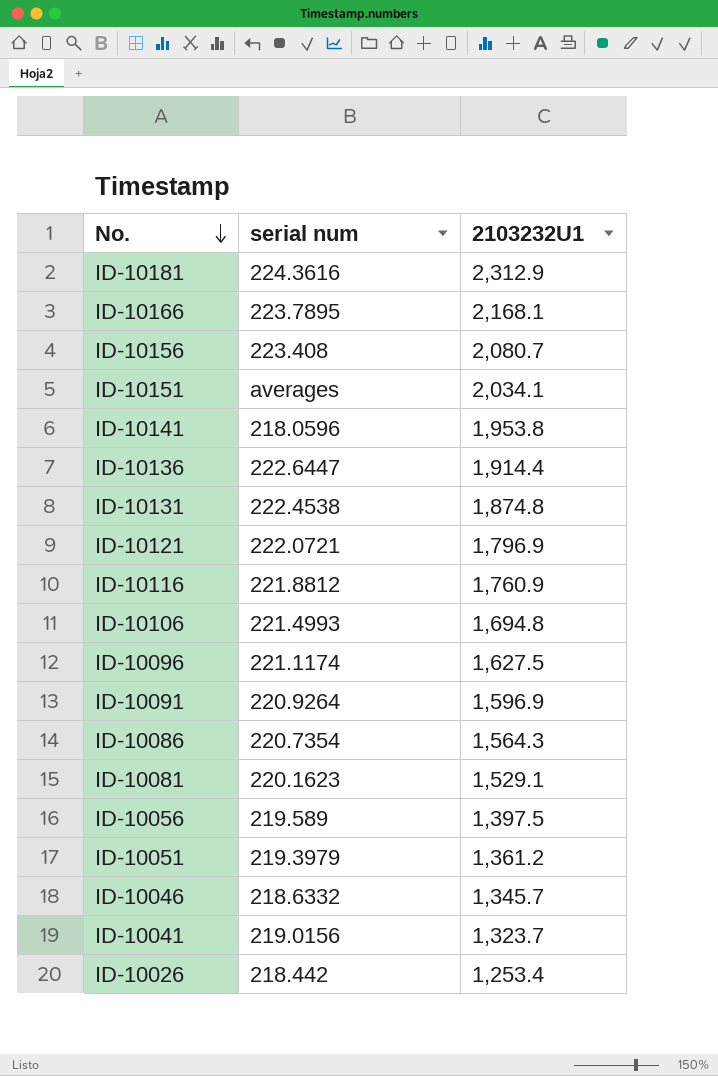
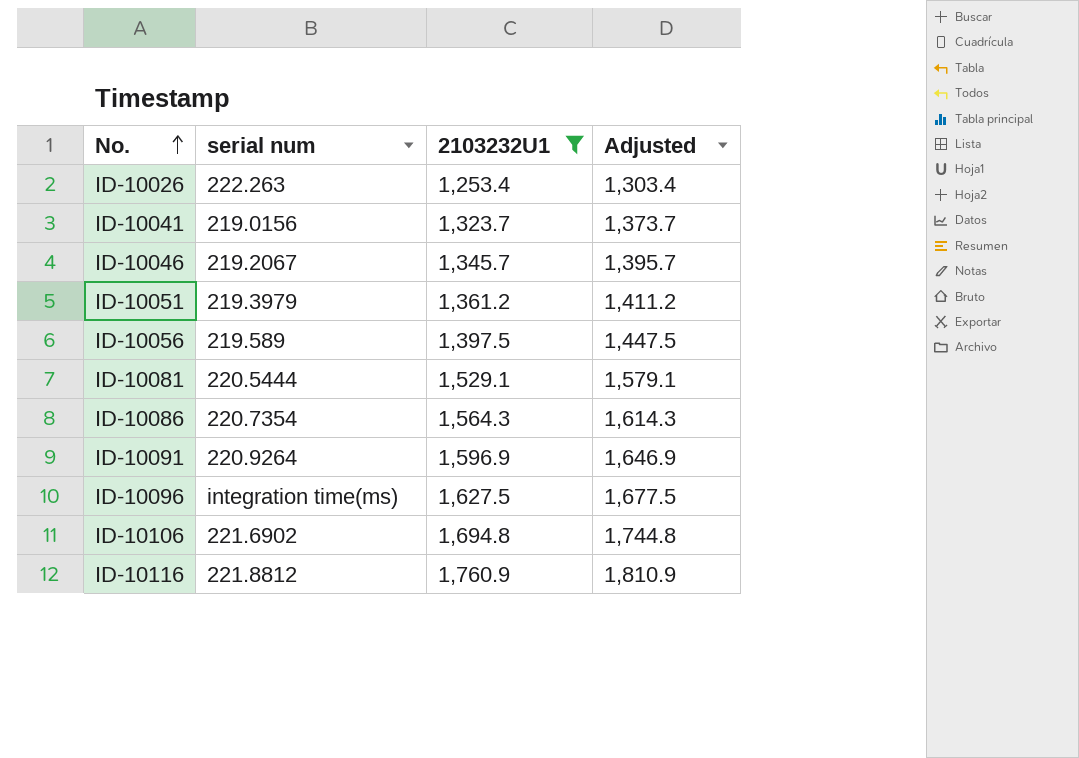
filter: none -> 2103232U1 <= 1,760.9
row order: No. descending -> No. ascending
column Adjusted | formula: none -> [2103232U1] + 50
ID-10026 | serial num: 218.442 -> 222.263
ID-10046 | serial num: 218.6332 -> 219.2067
ID-10081 | serial num: 220.1623 -> 220.5444
ID-10096 | serial num: 221.1174 -> integration time(ms)
ID-10106 | serial num: 221.4993 -> 221.6902

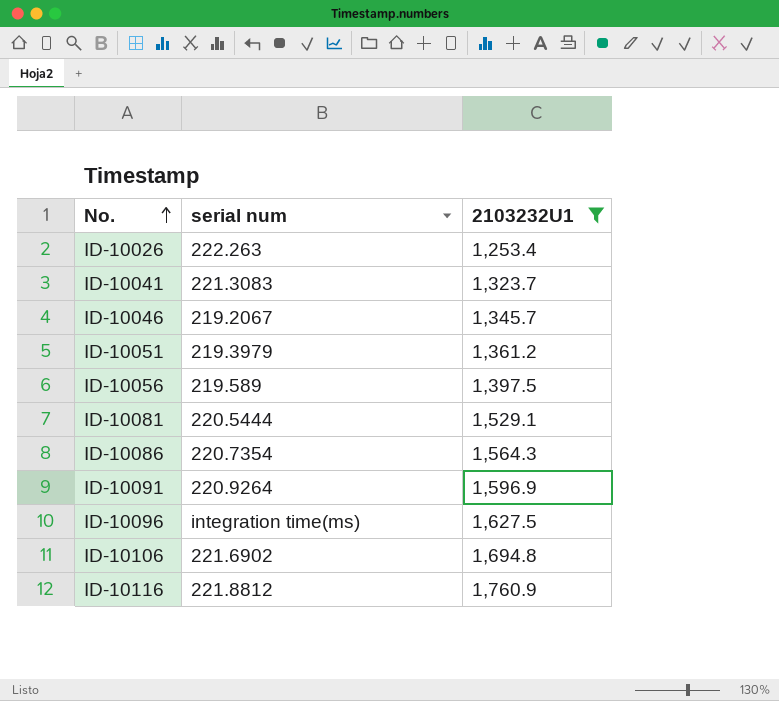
column Adjusted | formula: [2103232U1] + 50 -> none
ID-10041 | serial num: 219.0156 -> 221.3083

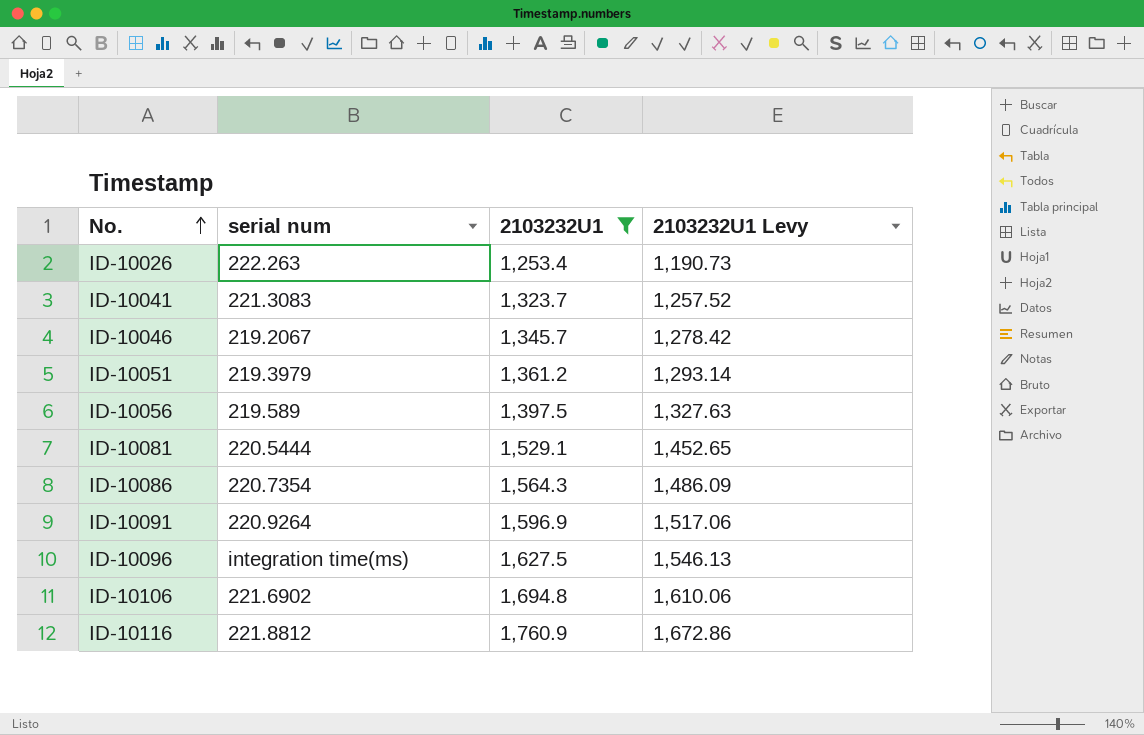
column 2103232U1 Levy | formula: none -> [2103232U1] * 0.95

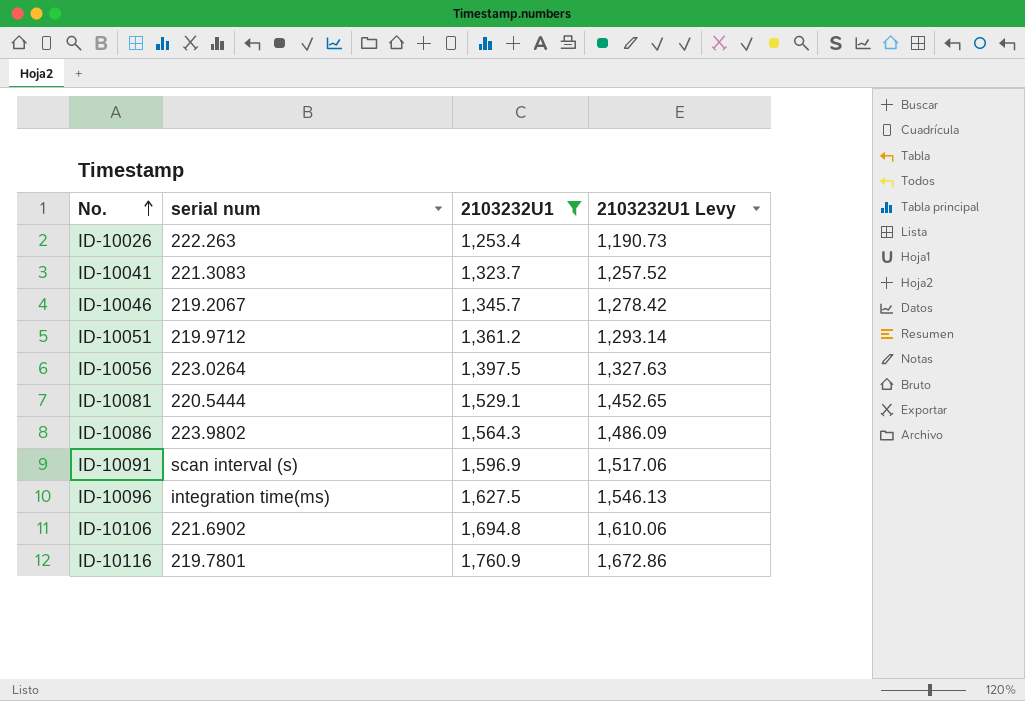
ID-10051 | serial num: 219.3979 -> 219.9712
ID-10056 | serial num: 219.589 -> 223.0264
ID-10086 | serial num: 220.7354 -> 223.9802
ID-10091 | serial num: 220.9264 -> scan interval (s)
ID-10116 | serial num: 221.8812 -> 219.7801

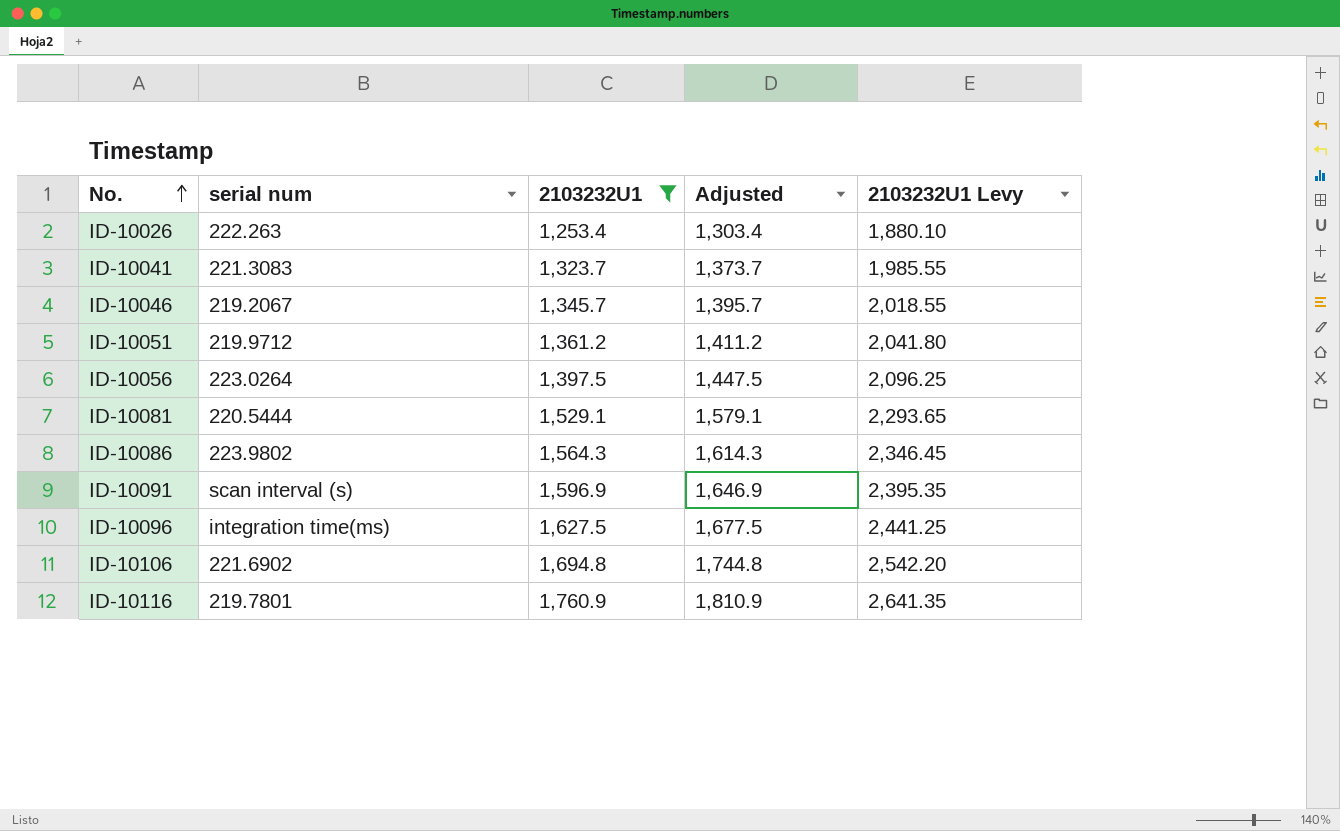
column Adjusted | formula: none -> [2103232U1] + 50
column 2103232U1 Levy | formula: [2103232U1] * 0.95 -> [2103232U1] * 1.5

